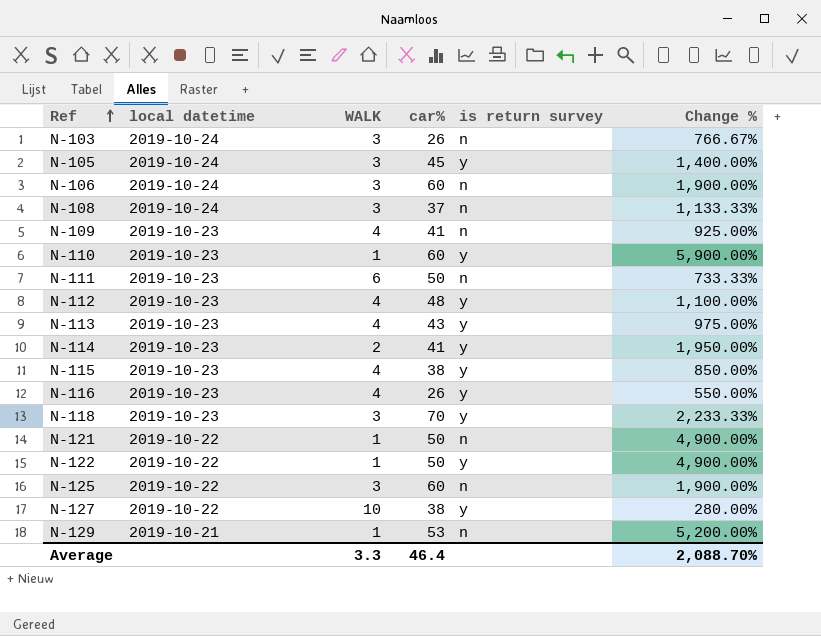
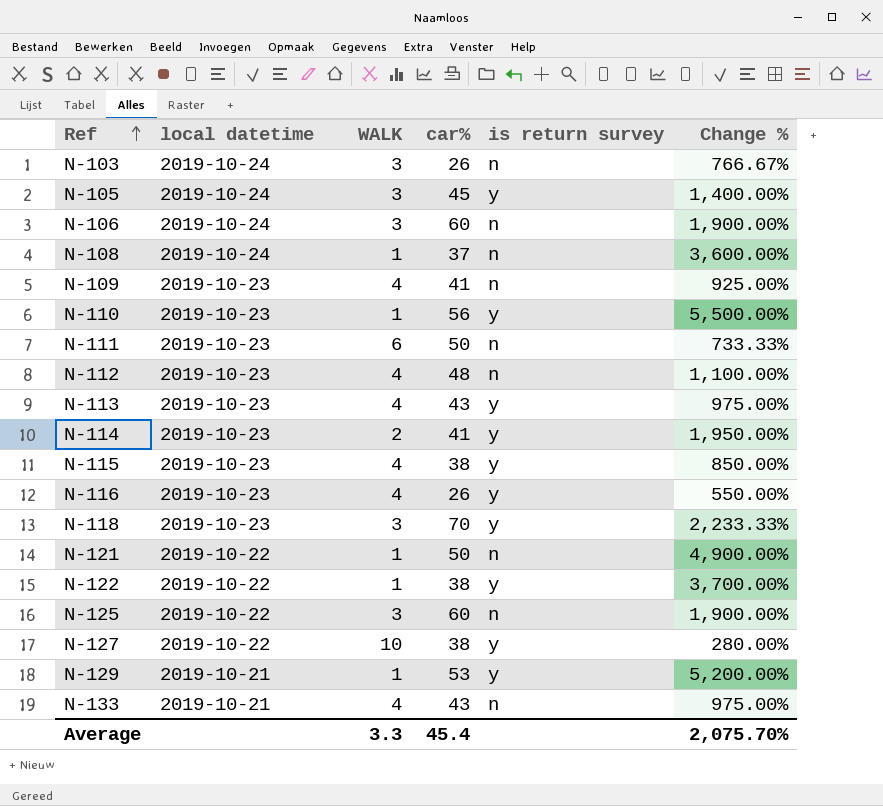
N-108 | WALK: 3 -> 1
N-108 | Change %: 1,133.33% -> 3,600.00%
N-110 | car%: 60 -> 56
N-110 | Change %: 5,900.00% -> 5,500.00%
N-112 | is return survey: y -> n
N-122 | car%: 50 -> 38
N-122 | Change %: 4,900.00% -> 3,700.00%
N-129 | is return survey: n -> y
row N-133: none -> 2019-10-21 | 4 | 43 | n | 975.00%
Average | car%: 46.4 -> 45.4
Average | Change %: 2,088.70% -> 2,075.70%

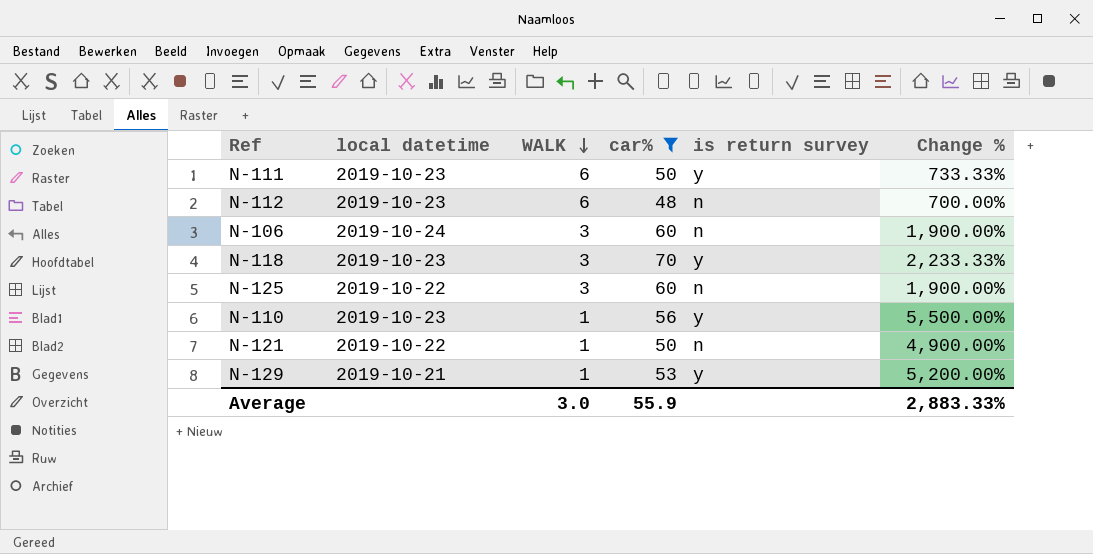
filter: none -> car% >= 48
row order: Ref ascending -> WALK descending
N-111 | is return survey: n -> y
N-112 | WALK: 4 -> 6
N-112 | Change %: 1,100.00% -> 700.00%
Average | WALK: 3.3 -> 3.0
Average | car%: 45.4 -> 55.9
Average | Change %: 2,075.70% -> 2,883.33%

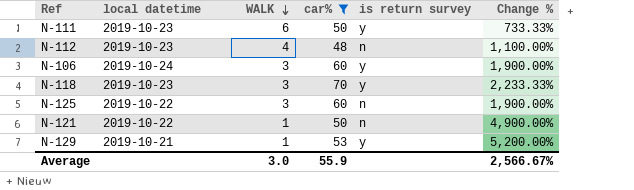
row N-110: 2019-10-23 | 1 | 56 | y | 5,500.00% -> none
N-112 | WALK: 6 -> 4
N-112 | Change %: 700.00% -> 1,100.00%
N-106 | is return survey: n -> y
Average | Change %: 2,883.33% -> 2,566.67%

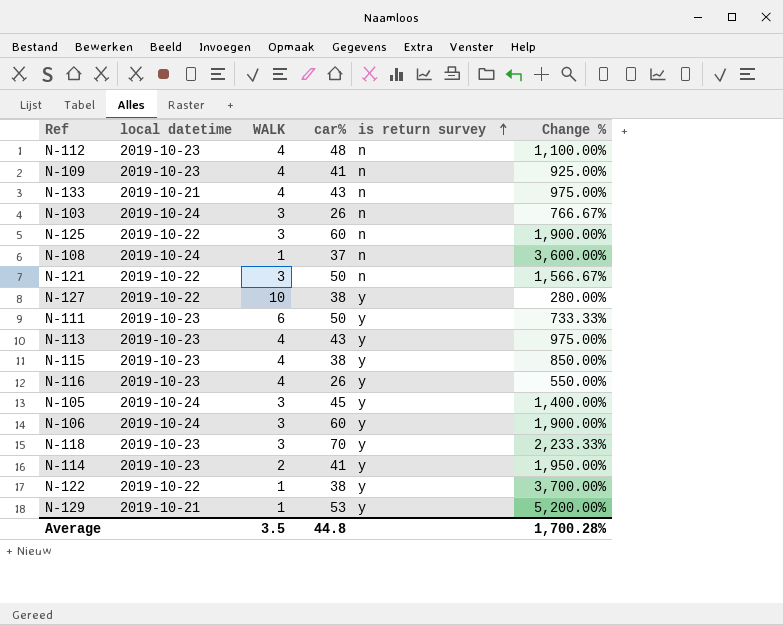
filter: car% >= 48 -> none
row order: WALK descending -> is return survey ascending
N-121 | WALK: 1 -> 3
N-121 | Change %: 4,900.00% -> 1,566.67%
Average | WALK: 3.0 -> 3.5
Average | car%: 55.9 -> 44.8
Average | Change %: 2,566.67% -> 1,700.28%

